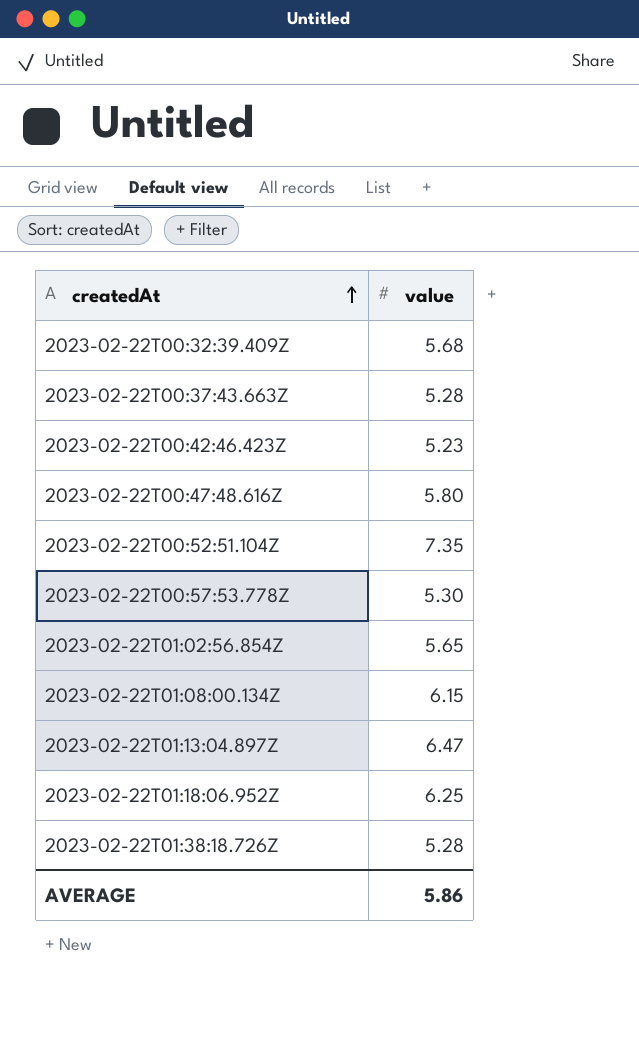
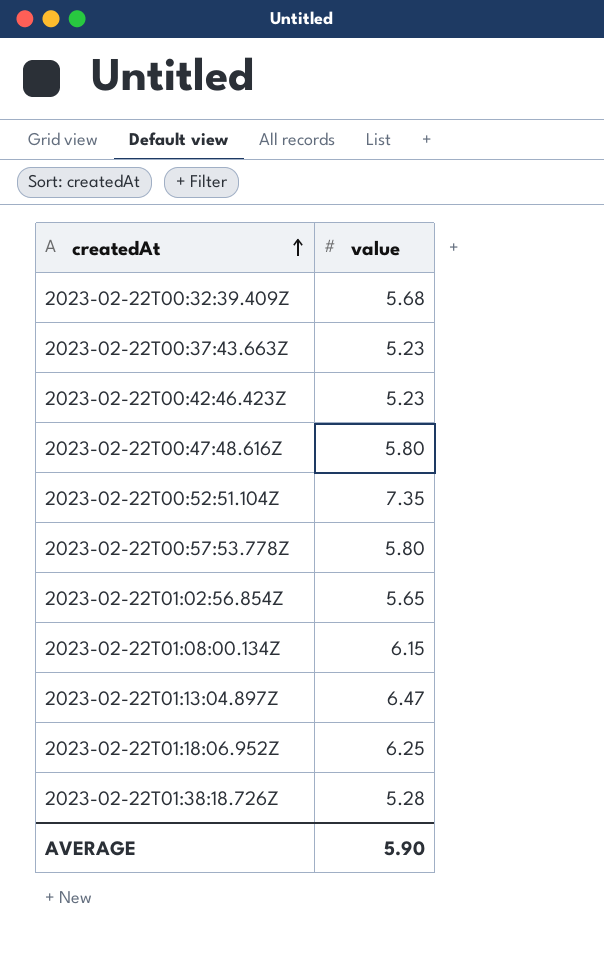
2023-02-22T00:37:43.663Z | value: 5.28 -> 5.23
2023-02-22T00:57:53.778Z | value: 5.30 -> 5.80
AVERAGE | value: 5.86 -> 5.90

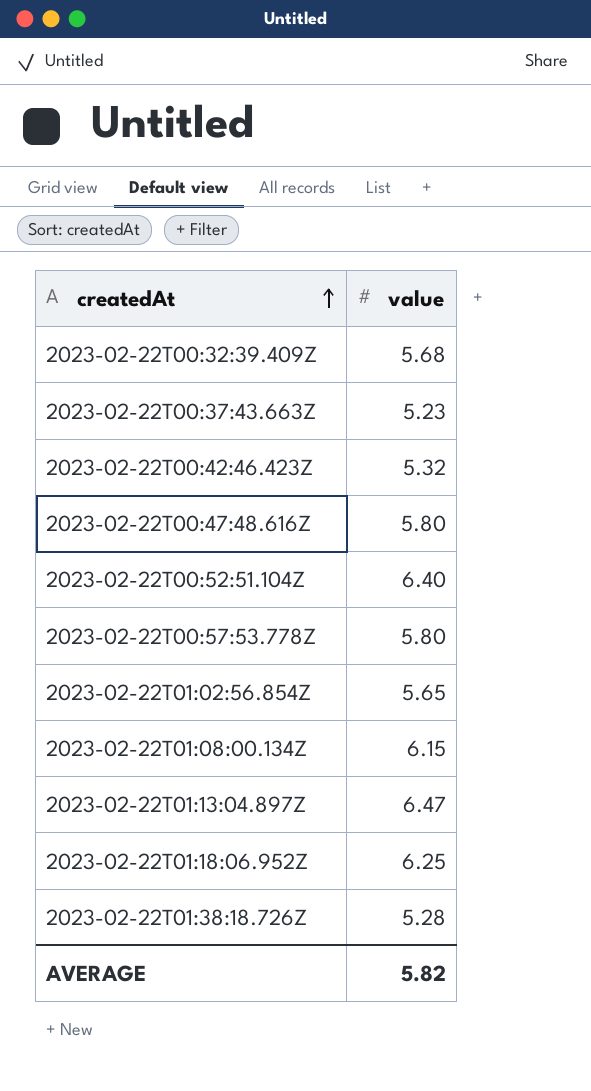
2023-02-22T00:42:46.423Z | value: 5.23 -> 5.32
2023-02-22T00:52:51.104Z | value: 7.35 -> 6.40
AVERAGE | value: 5.90 -> 5.82

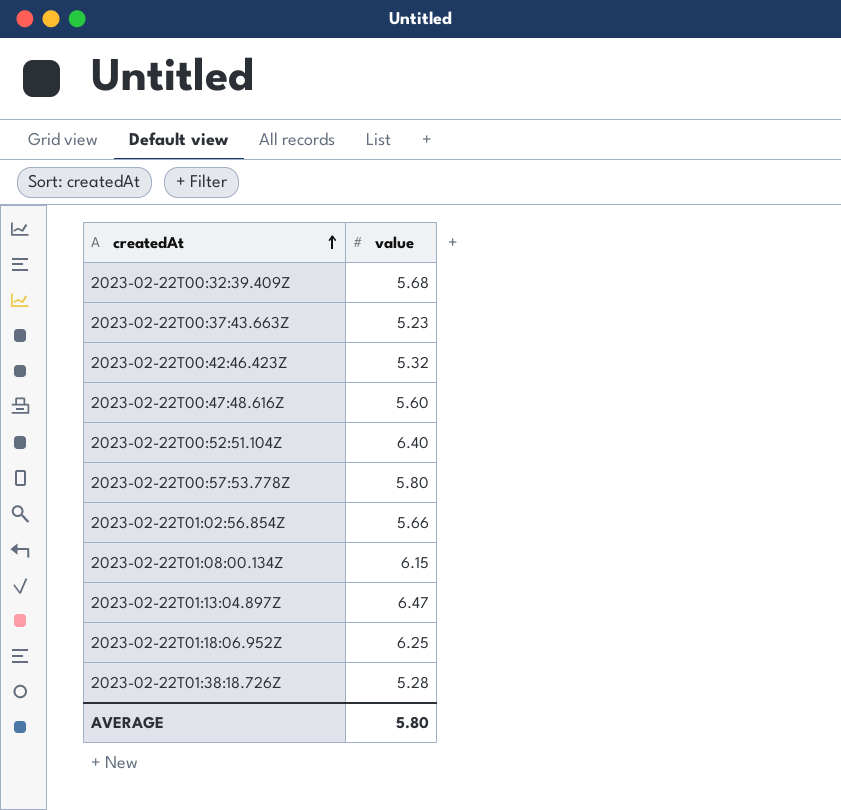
2023-02-22T00:47:48.616Z | value: 5.80 -> 5.60
2023-02-22T01:02:56.854Z | value: 5.65 -> 5.66
AVERAGE | value: 5.82 -> 5.80

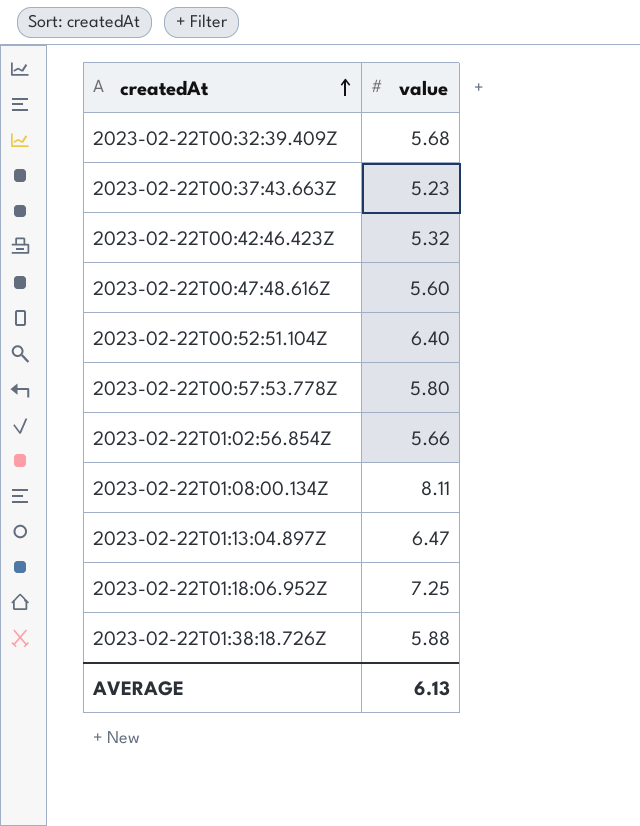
2023-02-22T01:08:00.134Z | value: 6.15 -> 8.11
2023-02-22T01:18:06.952Z | value: 6.25 -> 7.25
2023-02-22T01:38:18.726Z | value: 5.28 -> 5.88
AVERAGE | value: 5.80 -> 6.13

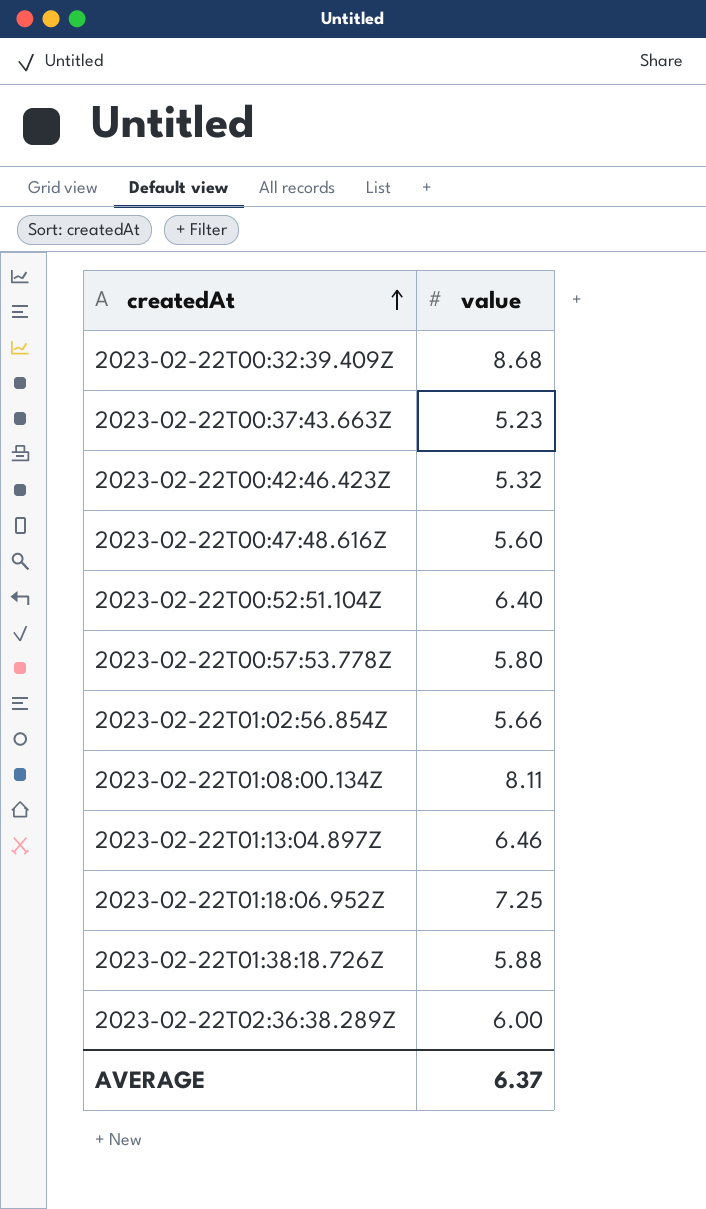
2023-02-22T00:32:39.409Z | value: 5.68 -> 8.68
2023-02-22T01:13:04.897Z | value: 6.47 -> 6.46
row 2023-02-22T02:36:38.289Z: none -> 6.00
AVERAGE | value: 6.13 -> 6.37

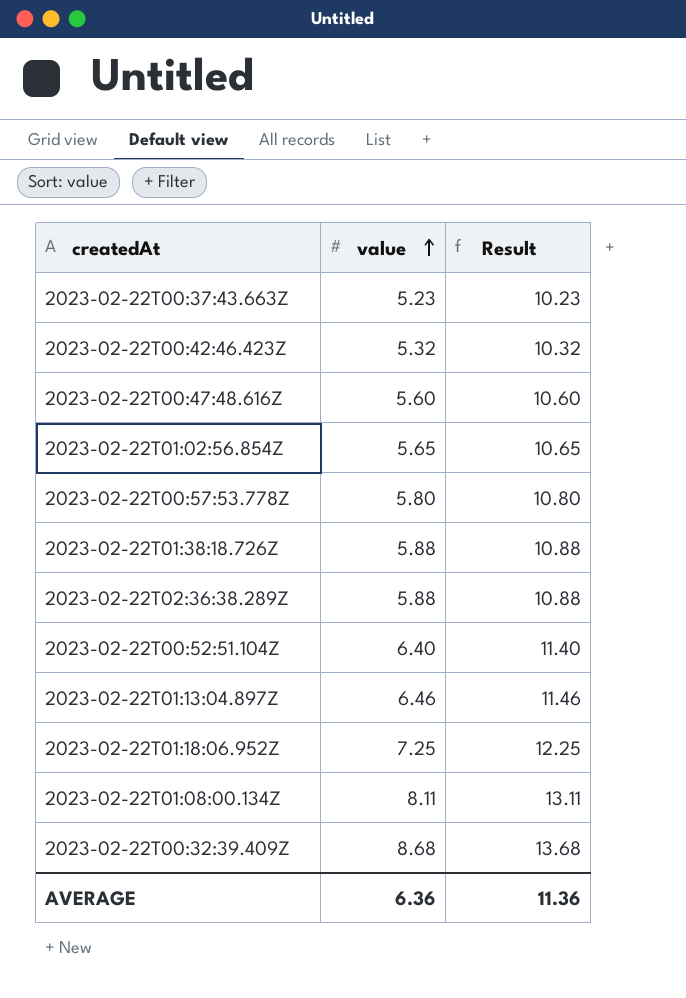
row order: createdAt ascending -> value ascending
column Result | formula: none -> [value] + 5
2023-02-22T01:02:56.854Z | value: 5.66 -> 5.65
2023-02-22T02:36:38.289Z | value: 6.00 -> 5.88
AVERAGE | value: 6.37 -> 6.36

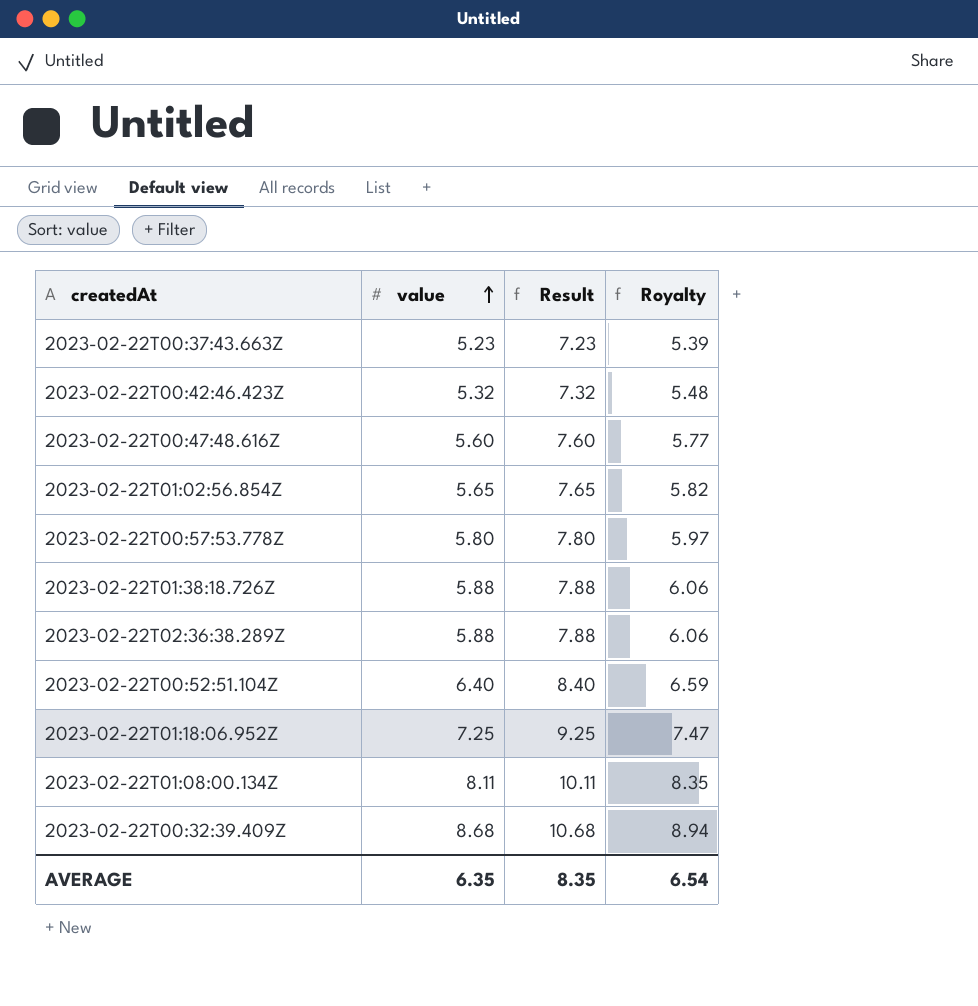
column Result | formula: [value] + 5 -> [value] + 2
column Royalty | formula: none -> [value] * 1.03
row 2023-02-22T01:13:04.897Z: 6.46 | 11.46 -> none
AVERAGE | value: 6.36 -> 6.35
AVERAGE | Result: 11.36 -> 8.35

